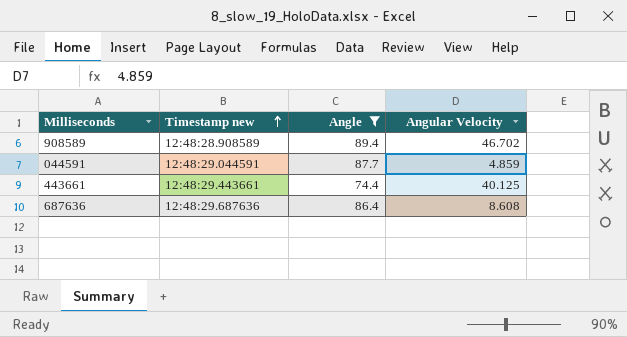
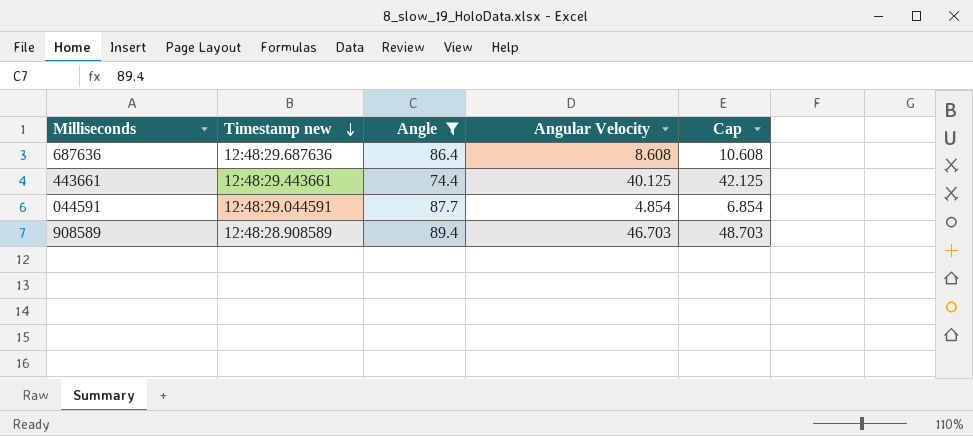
row order: Timestamp new ascending -> Timestamp new descending
column Cap | formula: none -> [Angular Velocity] + 2
044591 | Angular Velocity: 4.859 -> 4.854
908589 | Angular Velocity: 46.702 -> 46.703

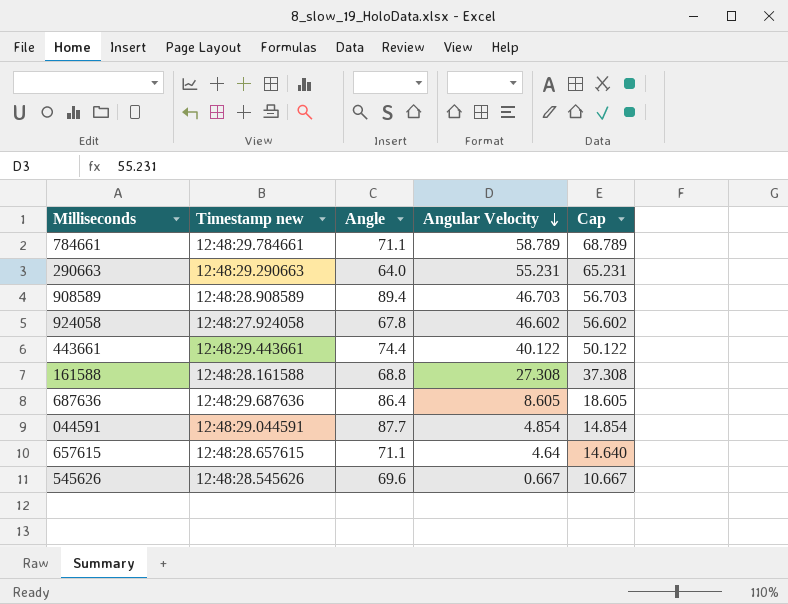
filter: Angle >= 74.4 -> none
row order: Timestamp new descending -> Angular Velocity descending
column Cap | formula: [Angular Velocity] + 2 -> [Angular Velocity] + 10
443661 | Angular Velocity: 40.125 -> 40.122
687636 | Angular Velocity: 8.608 -> 8.605

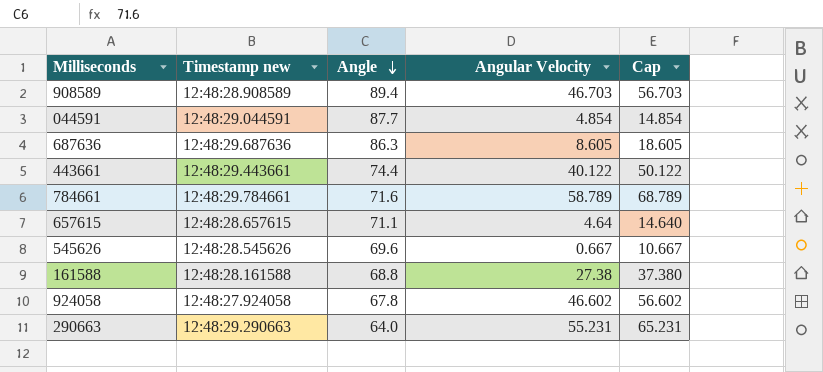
row order: Angular Velocity descending -> Angle descending
687636 | Angle: 86.4 -> 86.3
784661 | Angle: 71.1 -> 71.6
161588 | Angular Velocity: 27.308 -> 27.38
161588 | Cap: 37.308 -> 37.380

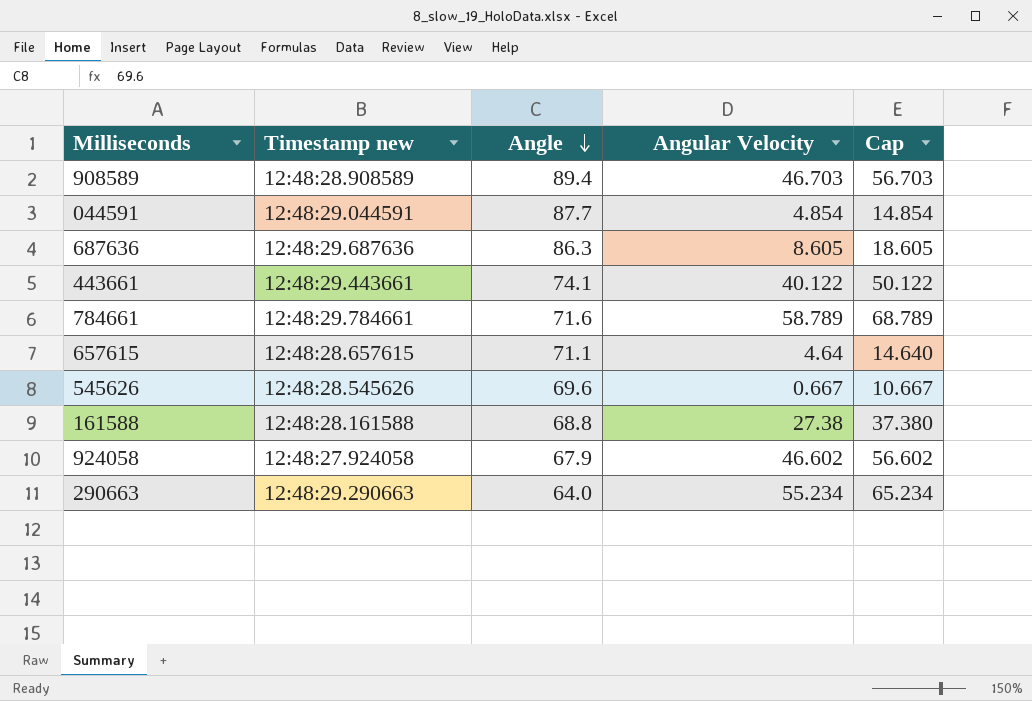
443661 | Angle: 74.4 -> 74.1
924058 | Angle: 67.8 -> 67.9
290663 | Angular Velocity: 55.231 -> 55.234
290663 | Cap: 65.231 -> 65.234

